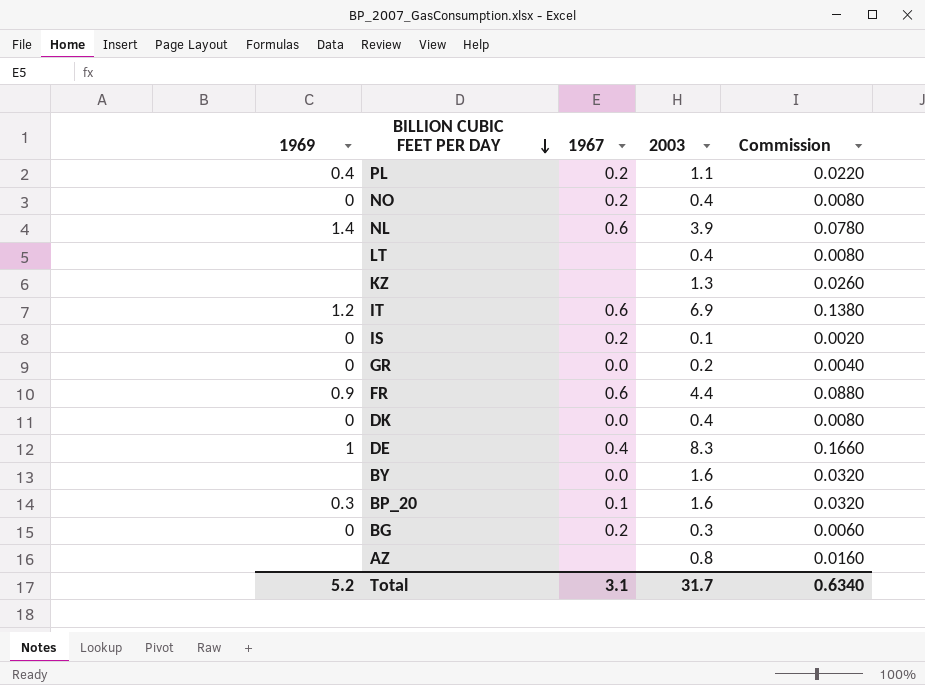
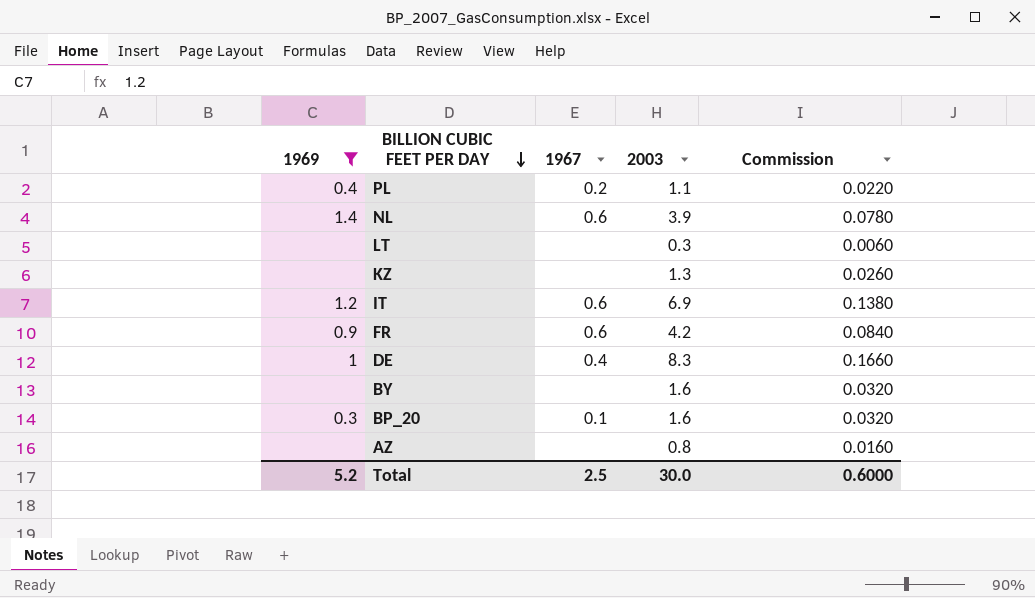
filter: none -> 1969 != 0
LT | 2003: 0.4 -> 0.3
LT | Commission: 0.0080 -> 0.0060
FR | 2003: 4.4 -> 4.2
FR | Commission: 0.0880 -> 0.0840
BY | 1967: 0.0 -> none
Total | 1967: 3.1 -> 2.5
Total | 2003: 31.7 -> 30.0
Total | Commission: 0.6340 -> 0.6000

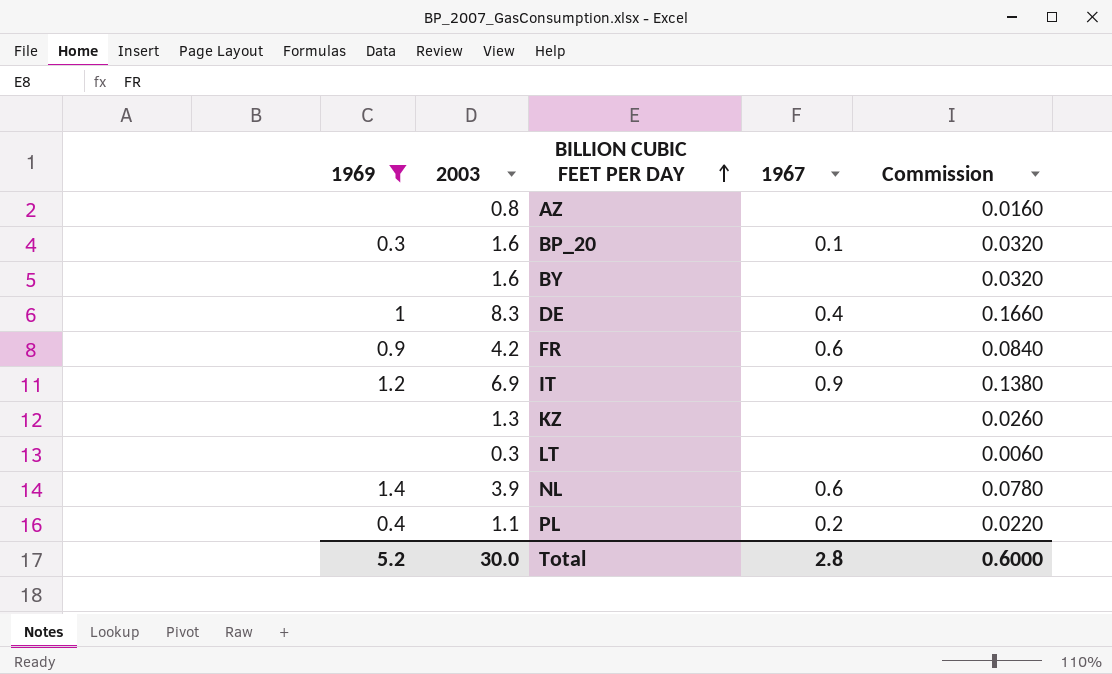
row order: BILLION CUBIC FEET PER DAY descending -> BILLION CUBIC FEET PER DAY ascending
column 2003 | position: 4 -> 2
IT | 1967: 0.6 -> 0.9
Total | 1967: 2.5 -> 2.8

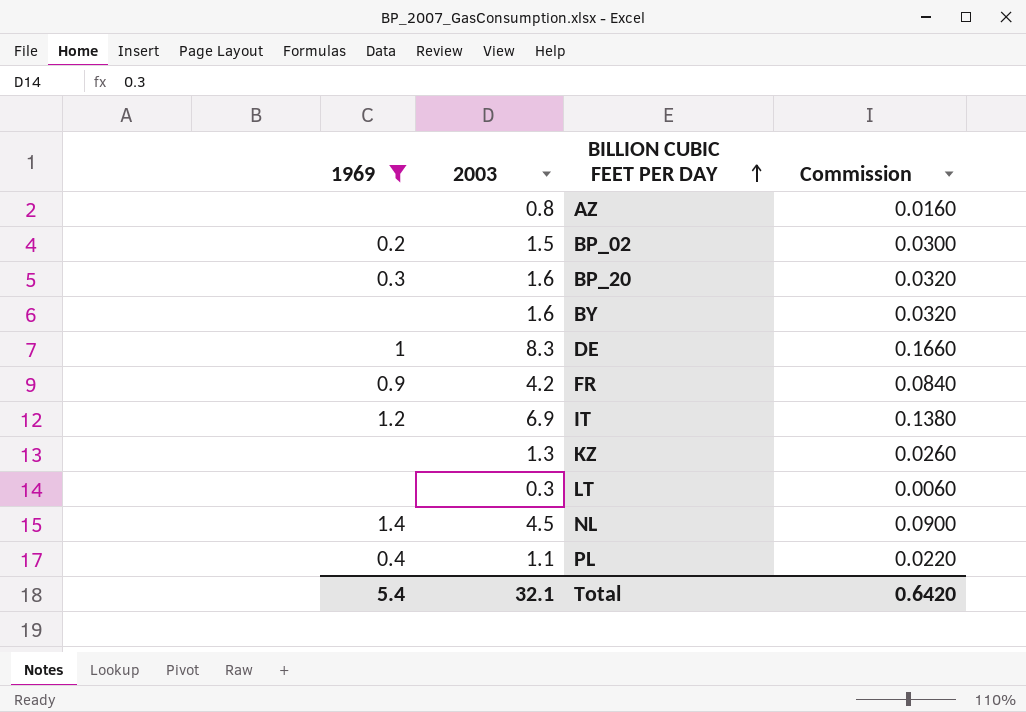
column 1967 | position: 4 -> none
row BP_02: none -> 0.2 | 1.5 | 0.0300
NL | 2003: 3.9 -> 4.5
NL | Commission: 0.0780 -> 0.0900
Total | 1969: 5.2 -> 5.4
Total | 2003: 30.0 -> 32.1
Total | Commission: 0.6000 -> 0.6420

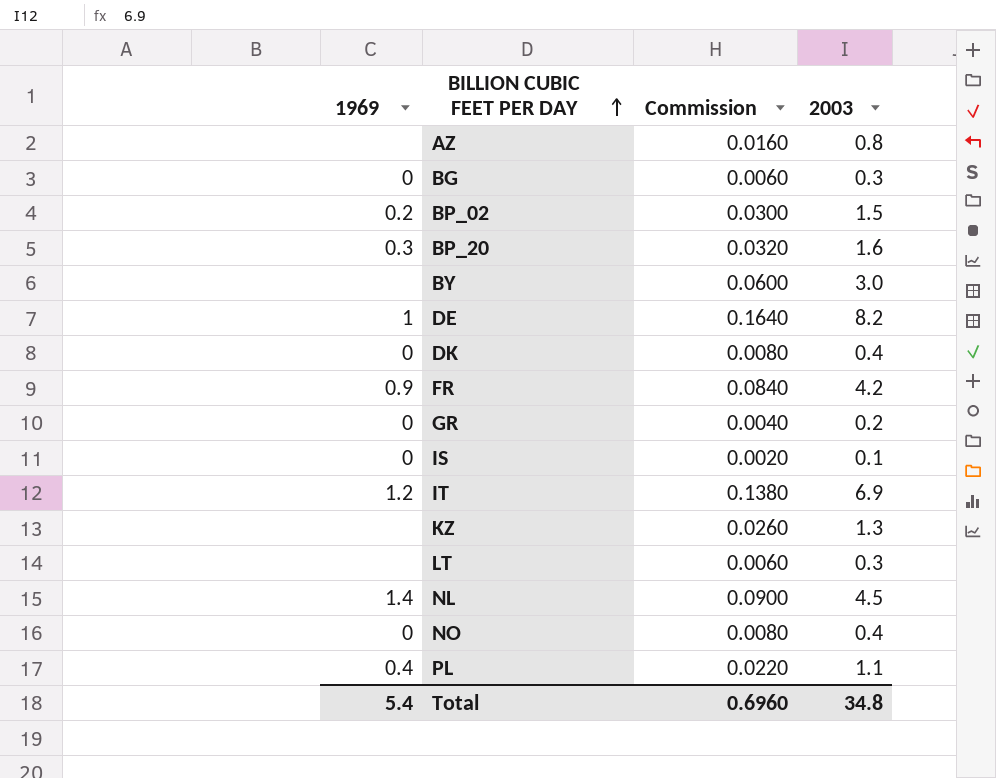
filter: 1969 != 0 -> none
column 2003 | position: 2 -> 4
BY | Commission: 0.0320 -> 0.0600
BY | 2003: 1.6 -> 3.0
DE | Commission: 0.1660 -> 0.1640
DE | 2003: 8.3 -> 8.2
Total | Commission: 0.6420 -> 0.6960
Total | 2003: 32.1 -> 34.8

